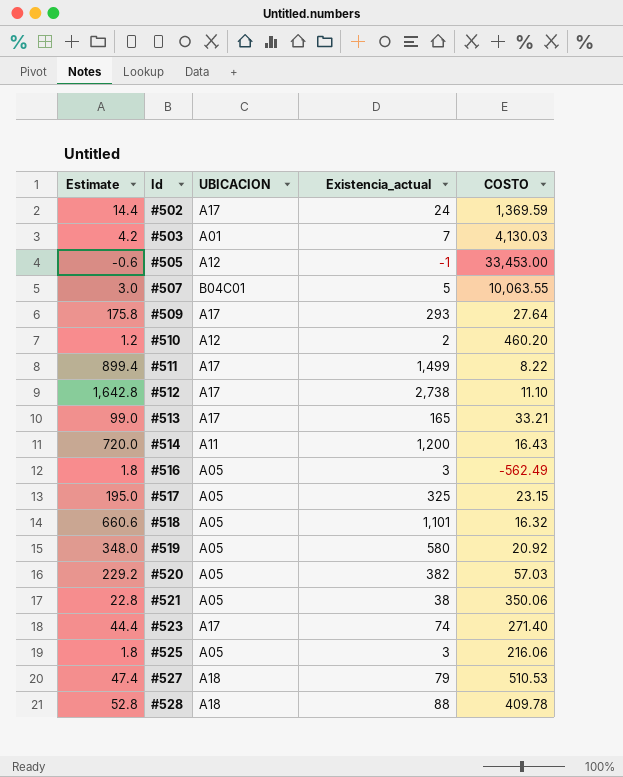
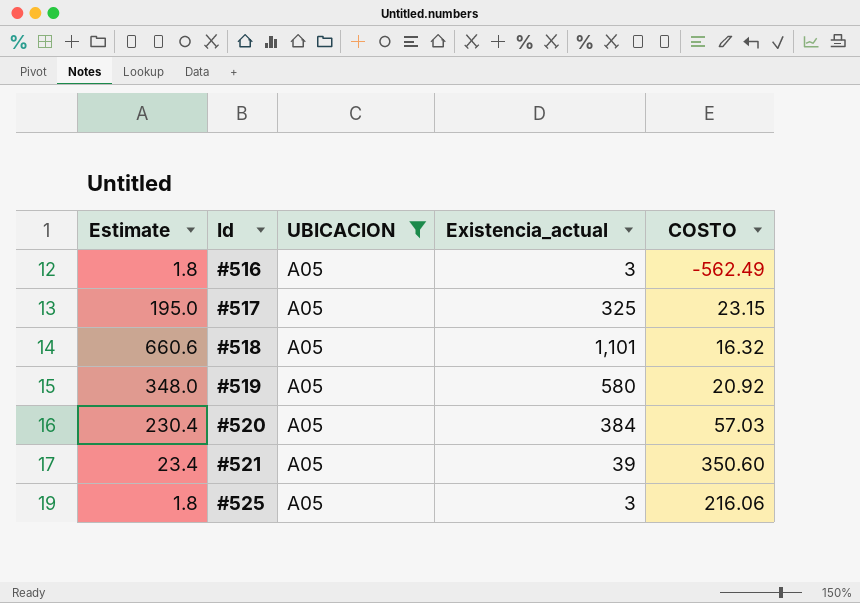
filter: none -> UBICACION = A05
#520 | Estimate: 229.2 -> 230.4
#520 | Existencia_actual: 382 -> 384
#521 | Estimate: 22.8 -> 23.4
#521 | Existencia_actual: 38 -> 39
#521 | COSTO: 350.06 -> 350.60

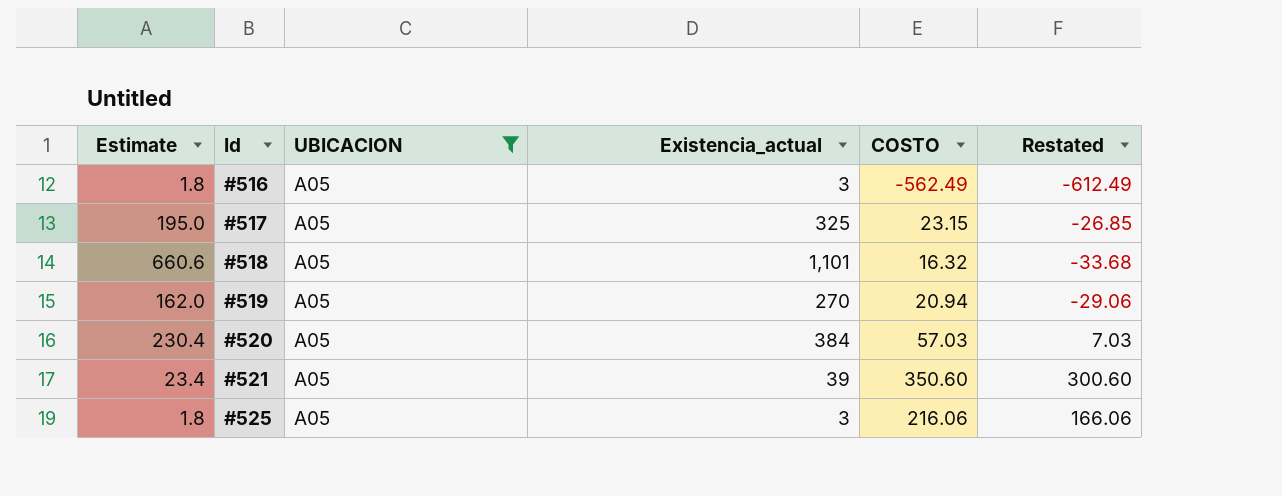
column Restated | formula: none -> [COSTO] - 50
#519 | Estimate: 348.0 -> 162.0
#519 | Existencia_actual: 580 -> 270
#519 | COSTO: 20.92 -> 20.94

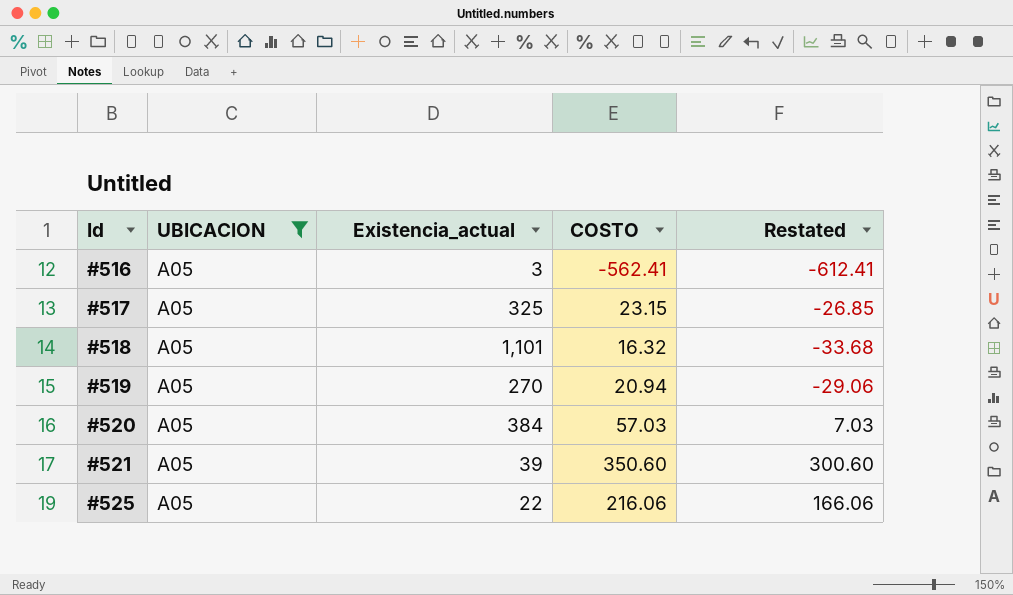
column Estimate | formula: [Existencia_actual] * 0.6 -> none
#516 | COSTO: -562.49 -> -562.41
#516 | Restated: -612.49 -> -612.41
#525 | Existencia_actual: 3 -> 22

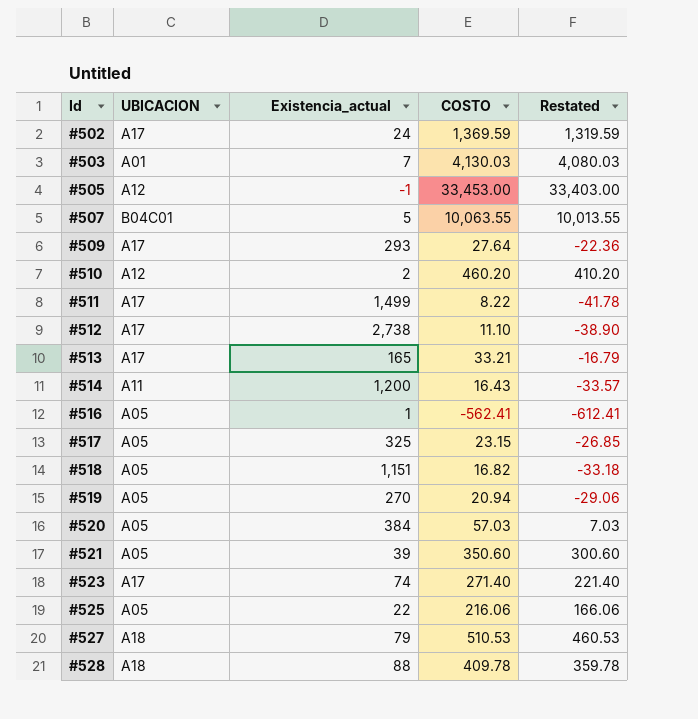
filter: UBICACION = A05 -> none
#516 | Existencia_actual: 3 -> 1
#518 | Existencia_actual: 1,101 -> 1,151
#518 | COSTO: 16.32 -> 16.82
#518 | Restated: -33.68 -> -33.18

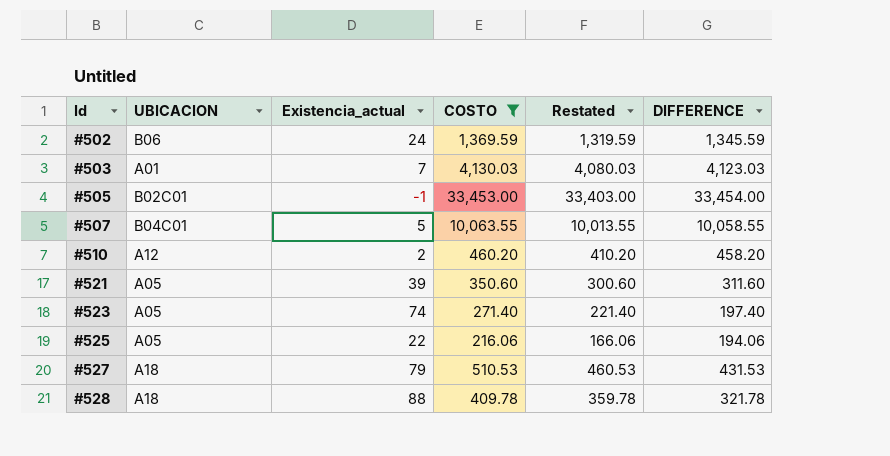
filter: none -> COSTO >= 216.06
column DIFFERENCE | formula: none -> [COSTO] - [Existencia_actual]
#502 | UBICACION: A17 -> B06
#505 | UBICACION: A12 -> B02C01
#523 | UBICACION: A17 -> A05

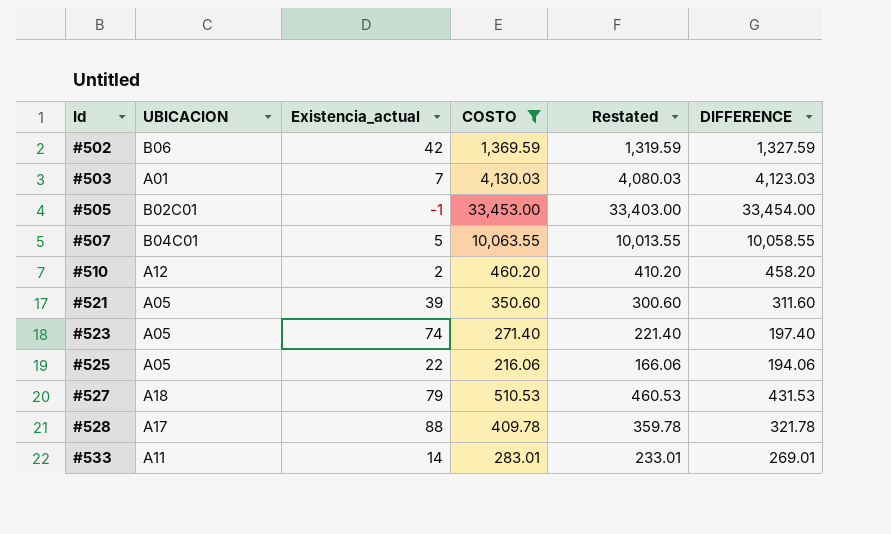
#502 | Existencia_actual: 24 -> 42
#502 | DIFFERENCE: 1,345.59 -> 1,327.59
#528 | UBICACION: A18 -> A17
row #533: none -> A11 | 14 | 283.01 | 233.01 | 269.01

